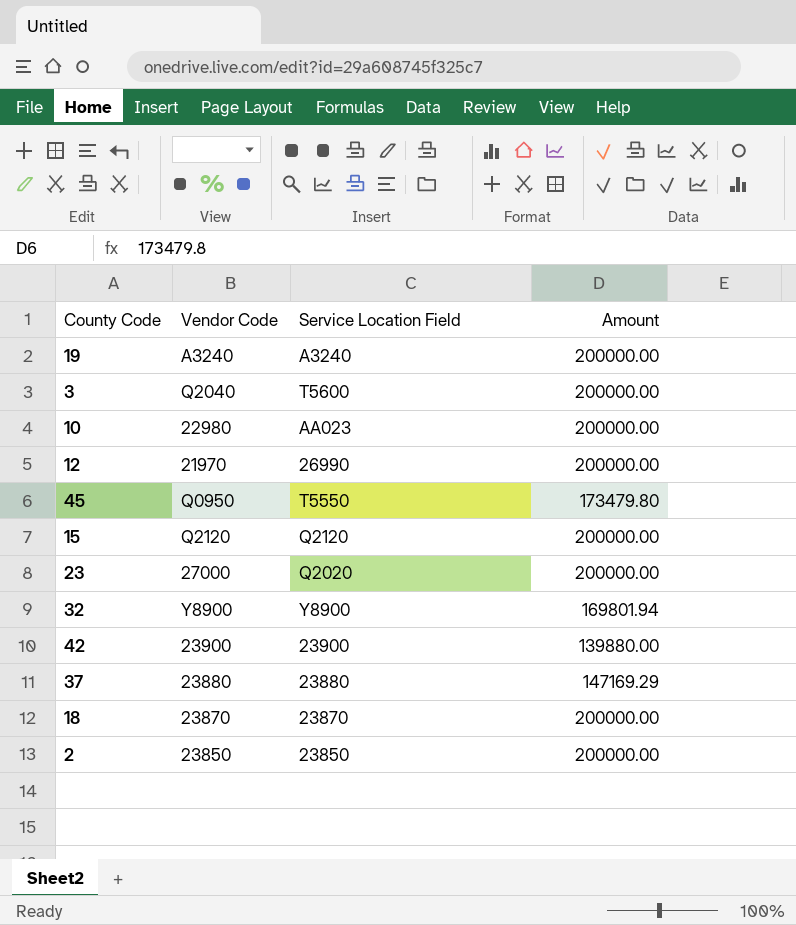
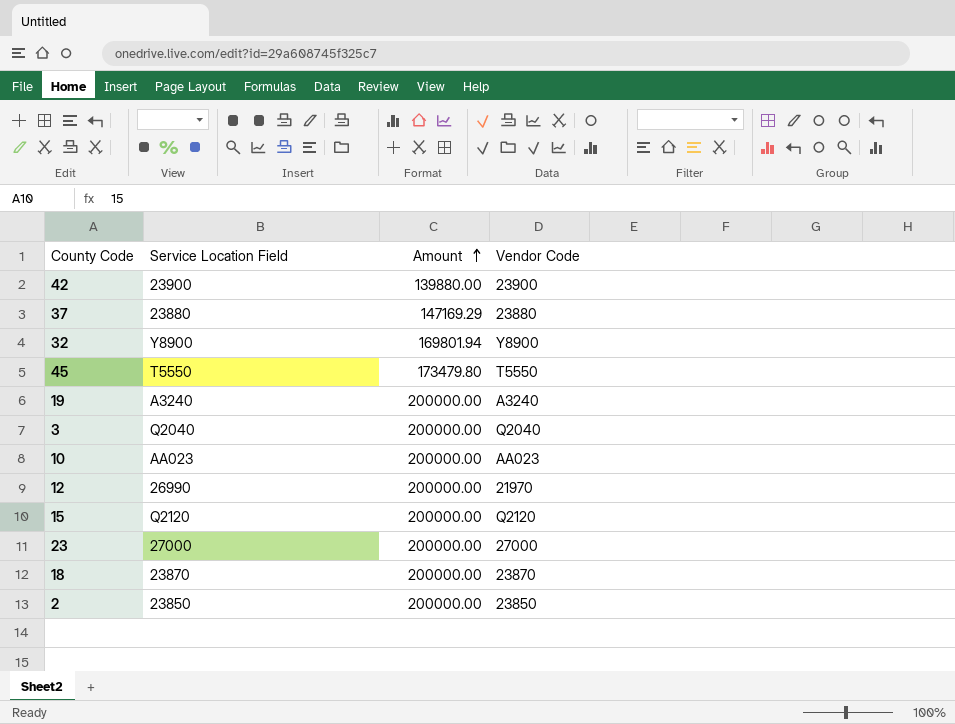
row order: none -> Amount ascending
column Vendor Code | position: 2 -> 4
45 | Vendor Code: Q0950 -> T5550
3 | Service Location Field: T5600 -> Q2040
10 | Vendor Code: 22980 -> AA023
23 | Service Location Field: Q2020 -> 27000

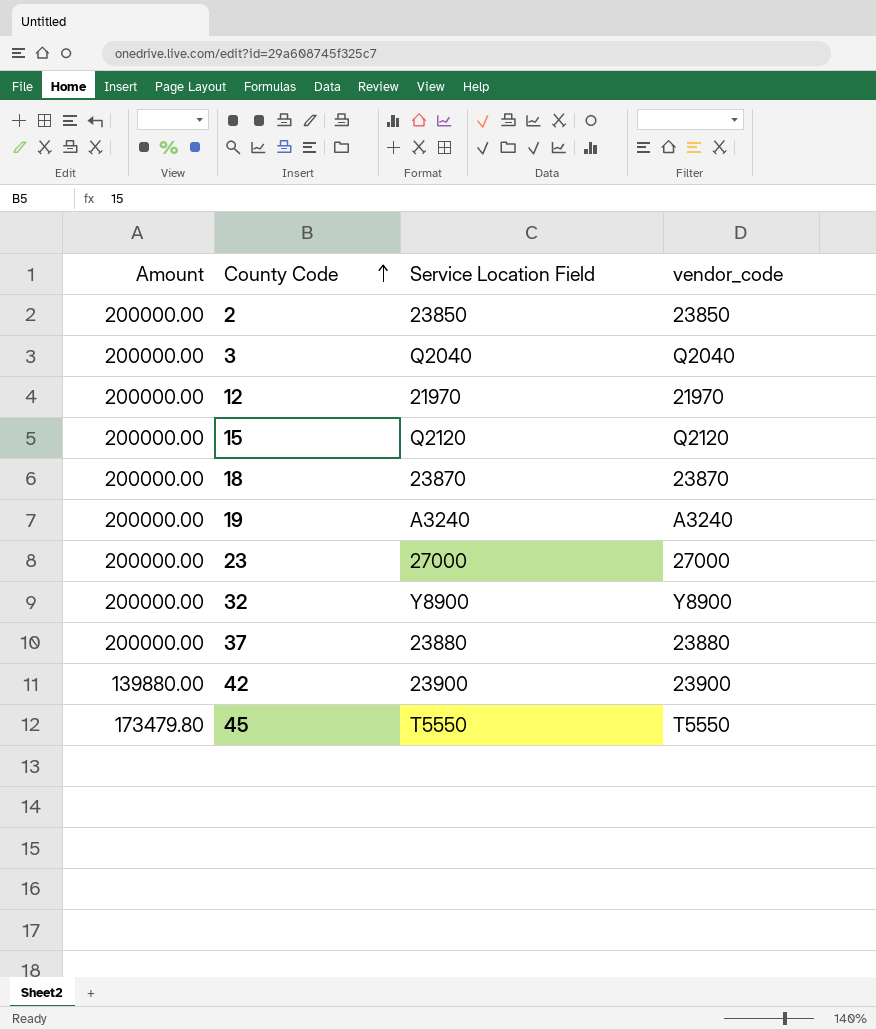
row order: Amount ascending -> County Code ascending
column Amount | position: 3 -> 1
column name: Vendor Code -> vendor_code
row 10: AA023 | 200000.00 | AA023 -> none
12 | Service Location Field: 26990 -> 21970
32 | Amount: 169801.94 -> 200000.00
37 | Amount: 147169.29 -> 200000.00

